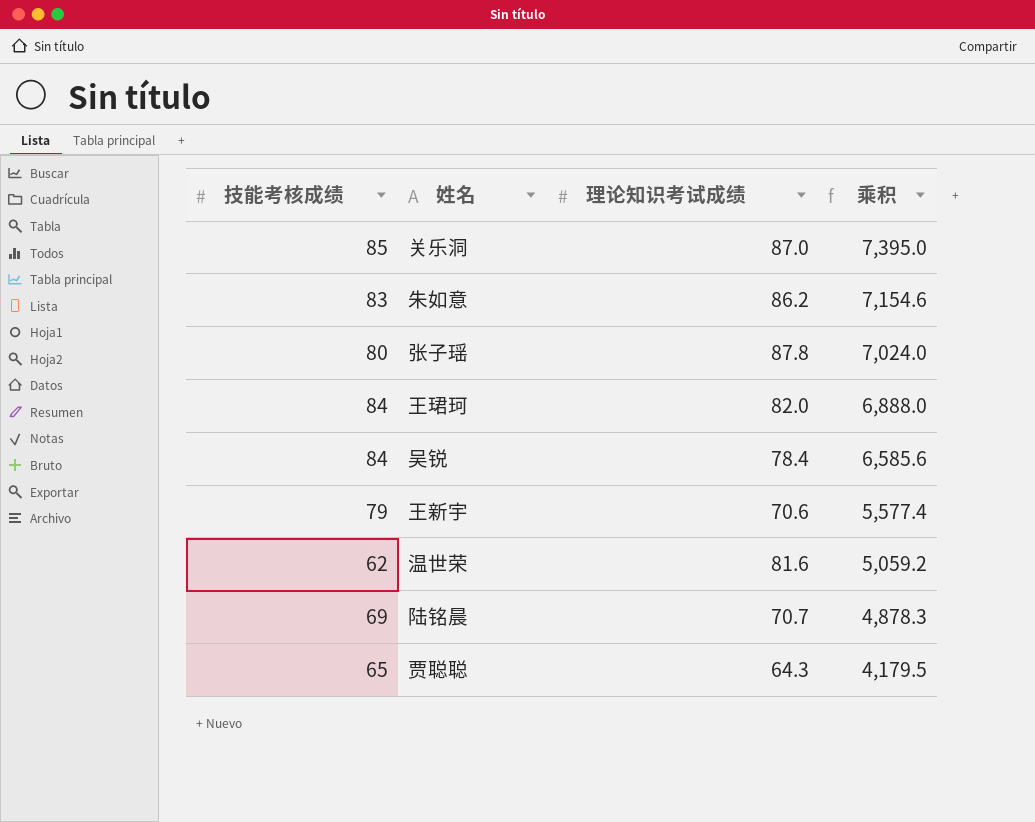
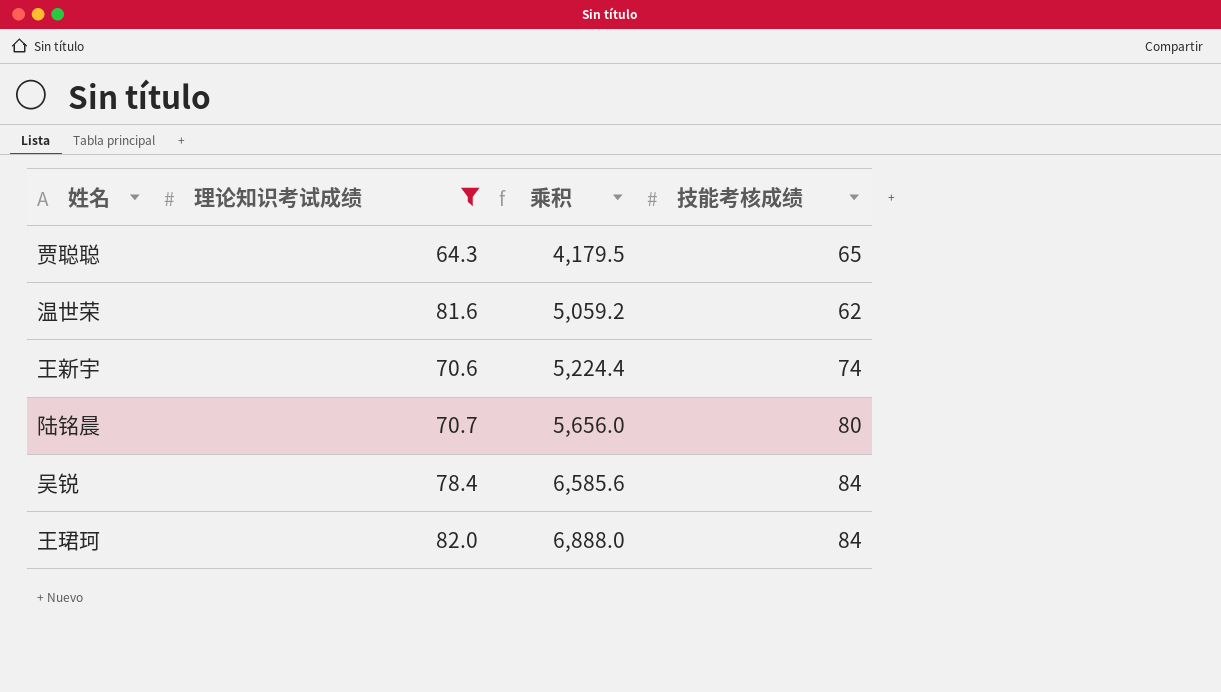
filter: none -> 理论知识考试成绩 <= 82.0
row order: 乘积 descending -> 乘积 ascending
column 技能考核成绩 | position: 1 -> 4
王新宇 | 乘积: 5,577.4 -> 5,224.4
王新宇 | 技能考核成绩: 79 -> 74
陆铭晨 | 乘积: 4,878.3 -> 5,656.0
陆铭晨 | 技能考核成绩: 69 -> 80

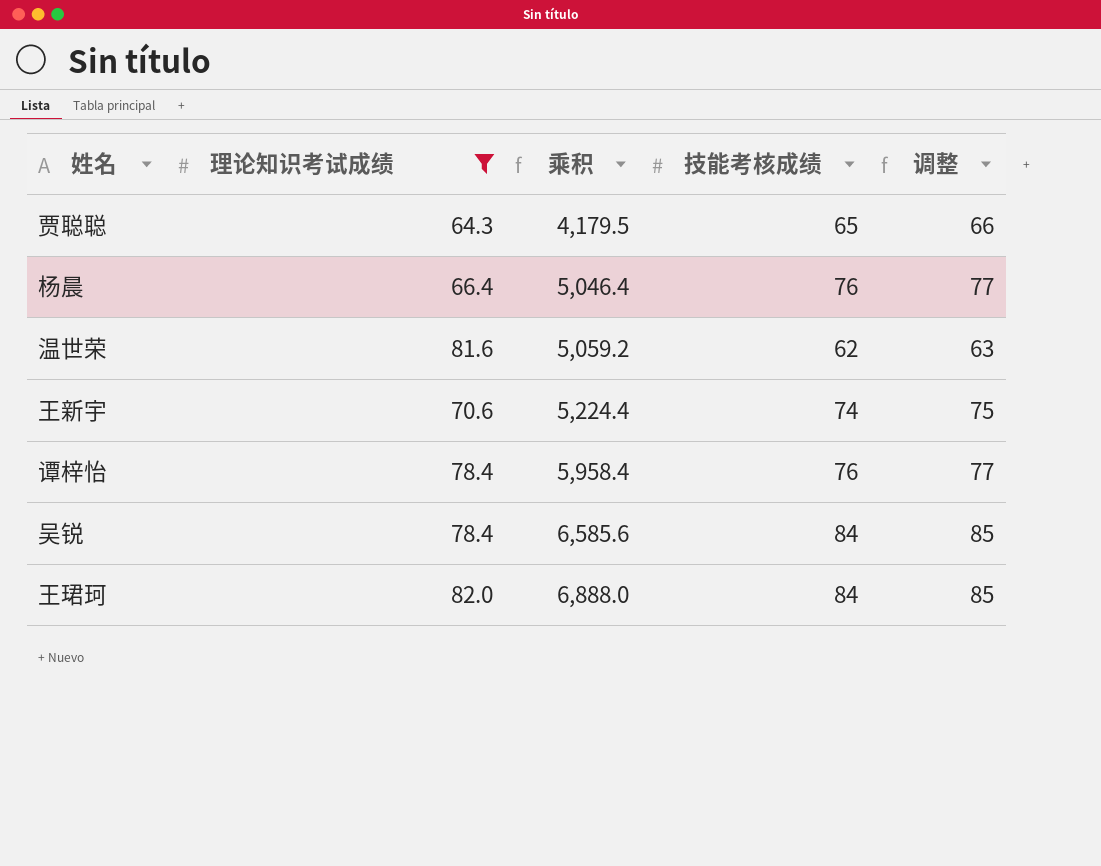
column 调整 | formula: none -> [技能考核成绩] + 1
row 陆铭晨: 70.7 | 5,656.0 | 80 -> none
row 杨晨: none -> 66.4 | 5,046.4 | 76 | 77
row 谭梓怡: none -> 78.4 | 5,958.4 | 76 | 77

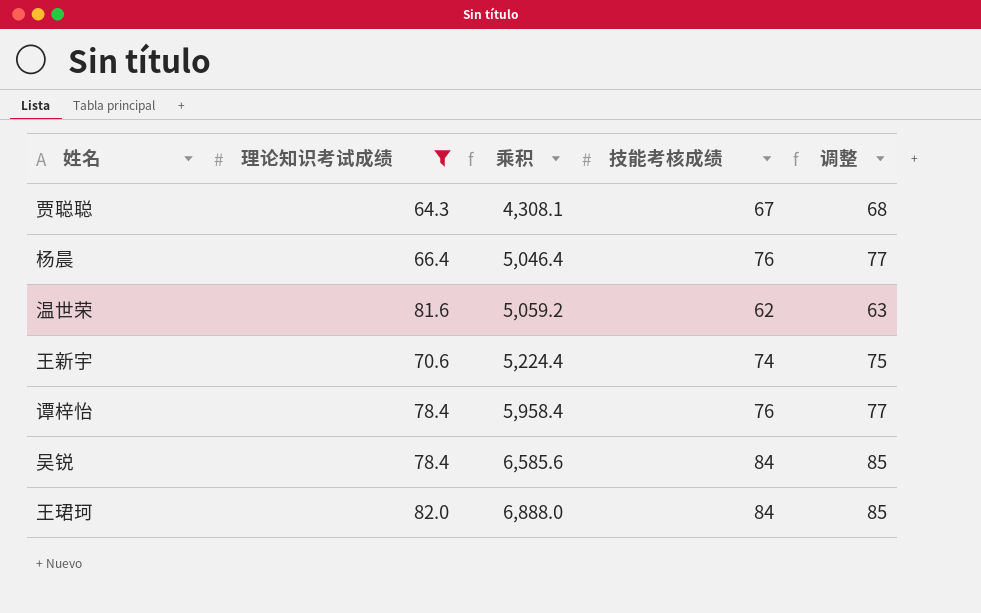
贾聪聪 | 乘积: 4,179.5 -> 4,308.1
贾聪聪 | 技能考核成绩: 65 -> 67
贾聪聪 | 调整: 66 -> 68

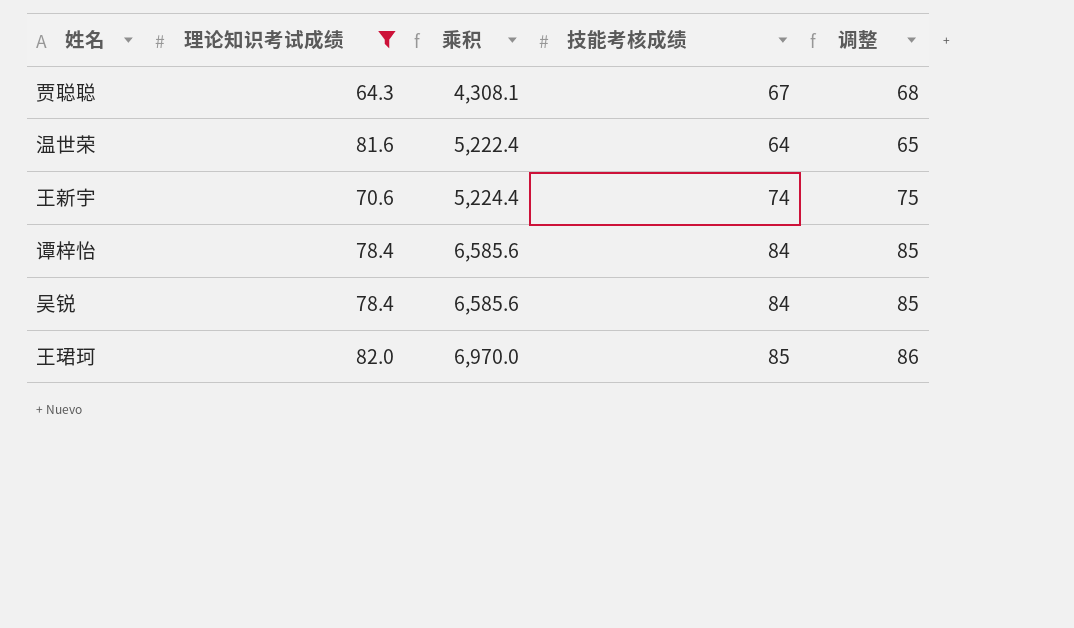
row 杨晨: 66.4 | 5,046.4 | 76 | 77 -> none
温世荣 | 乘积: 5,059.2 -> 5,222.4
温世荣 | 技能考核成绩: 62 -> 64
温世荣 | 调整: 63 -> 65
谭梓怡 | 乘积: 5,958.4 -> 6,585.6
谭梓怡 | 技能考核成绩: 76 -> 84
谭梓怡 | 调整: 77 -> 85
王珺珂 | 乘积: 6,888.0 -> 6,970.0
王珺珂 | 技能考核成绩: 84 -> 85
王珺珂 | 调整: 85 -> 86

